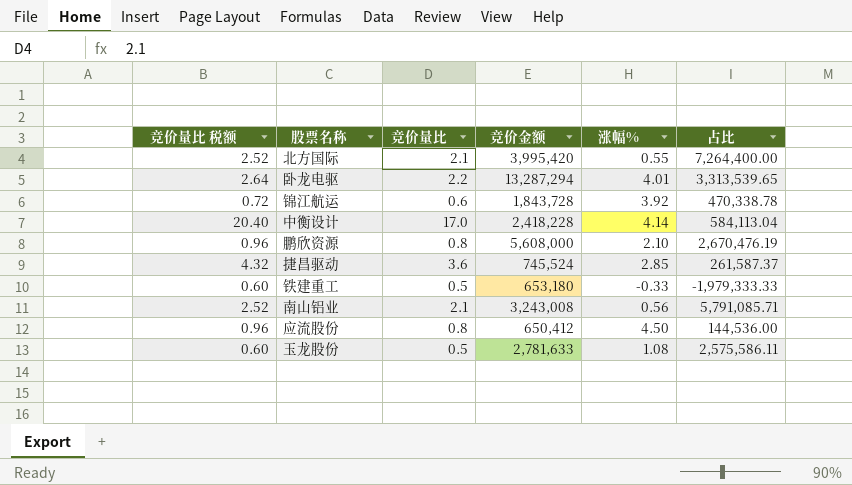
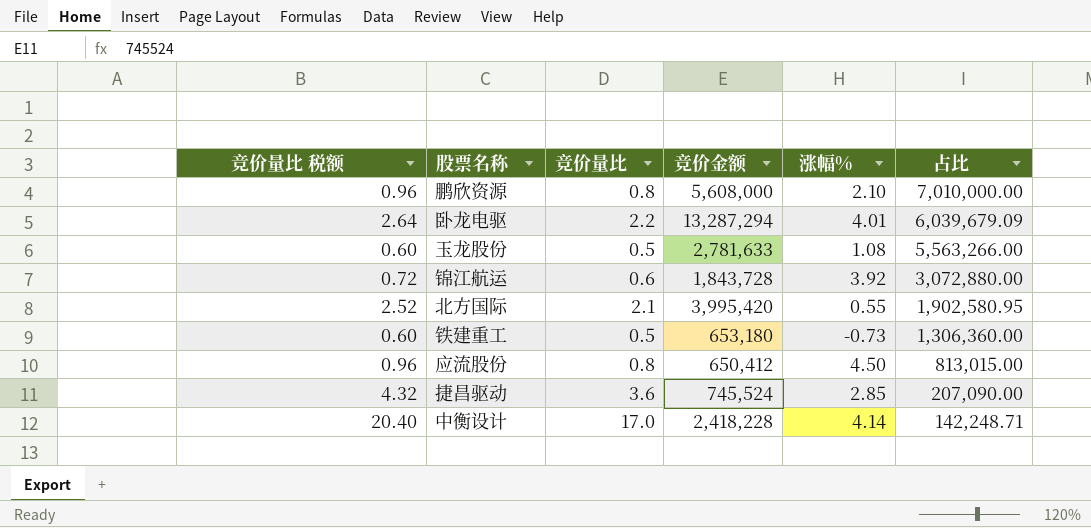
row order: none -> 占比 descending
column 占比 | formula: [竞价金额] / [涨幅%] -> [竞价金额] / [竞价量比]
row 南山铝业: 2.52 | 2.1 | 3,243,008 | 0.56 | 5,791,085.71 -> none
铁建重工 | 涨幅%: -0.33 -> -0.73

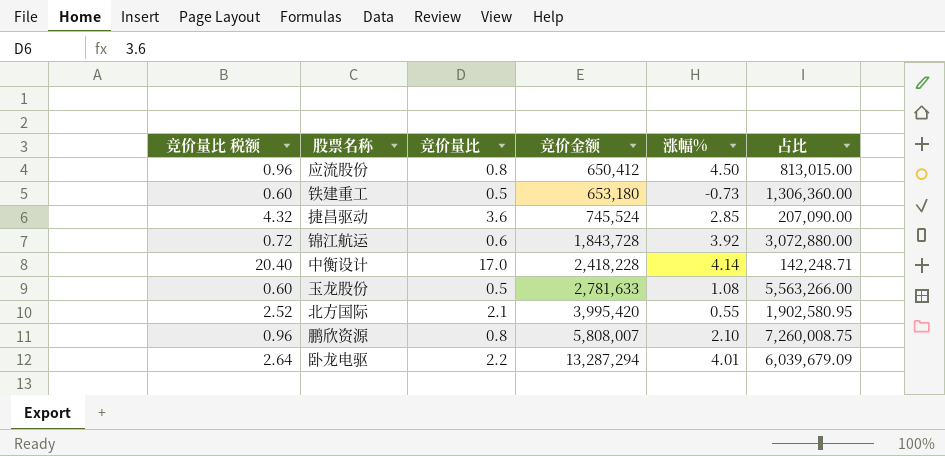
row order: 占比 descending -> 竞价金额 ascending
鹏欣资源 | 竞价金额: 5,608,000 -> 5,808,007
鹏欣资源 | 占比: 7,010,000.00 -> 7,260,008.75

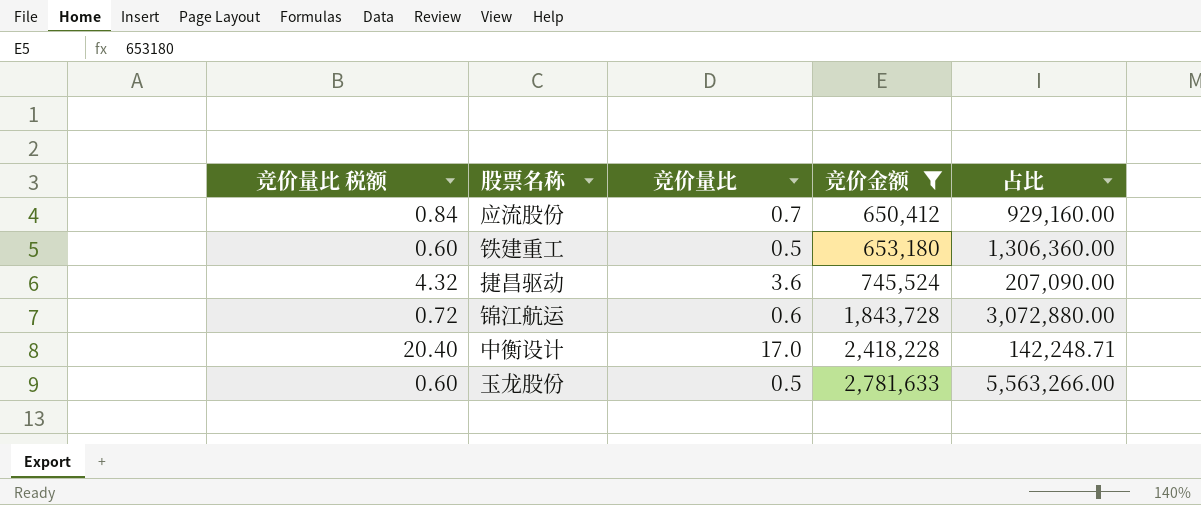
filter: none -> 竞价金额 <= 2,781,633
column 涨幅% | position: 5 -> none
应流股份 | 竞价量比 税额: 0.96 -> 0.84
应流股份 | 竞价量比: 0.8 -> 0.7
应流股份 | 占比: 813,015.00 -> 929,160.00

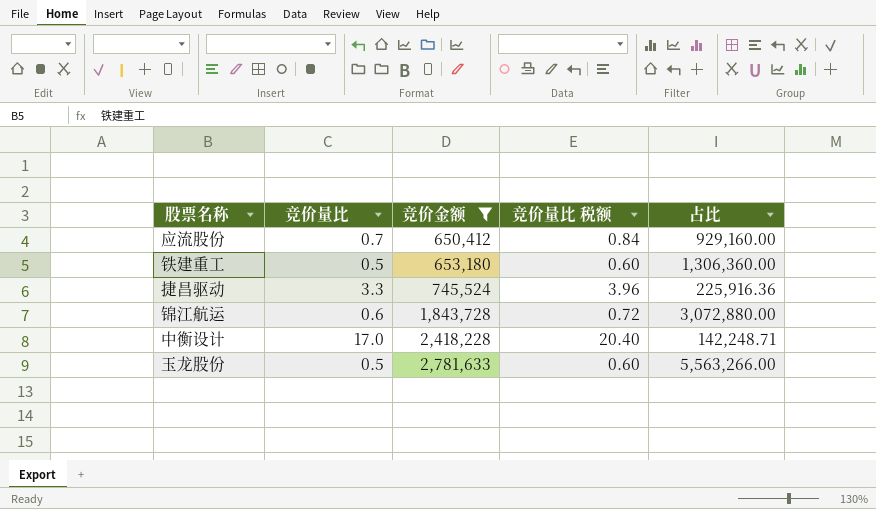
column 竞价量比 税额 | position: 1 -> 4
捷昌驱动 | 竞价量比: 3.6 -> 3.3
捷昌驱动 | 竞价量比 税额: 4.32 -> 3.96
捷昌驱动 | 占比: 207,090.00 -> 225,916.36

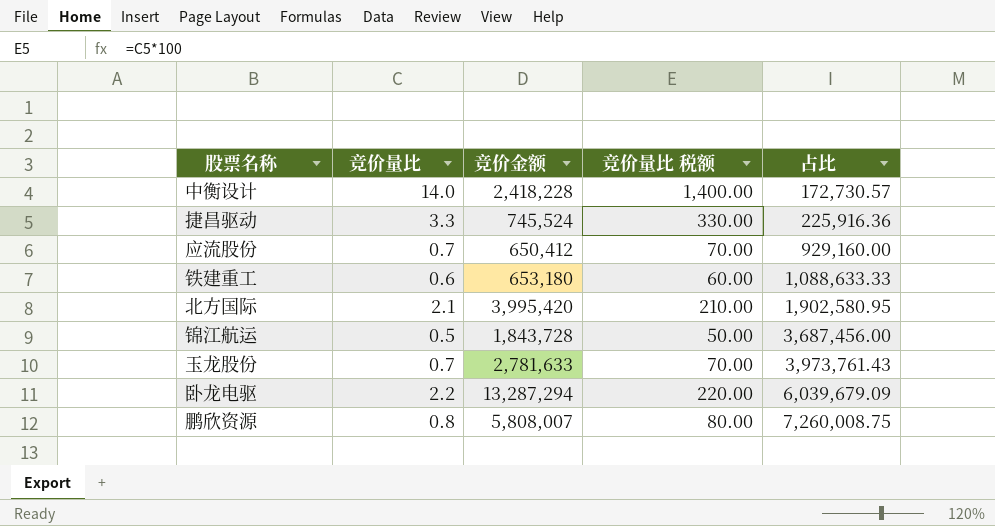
filter: 竞价金额 <= 2,781,633 -> none
row order: 竞价金额 ascending -> 占比 ascending
column 竞价量比 税额 | formula: [竞价量比] * 1.2 -> [竞价量比] * 100
中衡设计 | 竞价量比: 17.0 -> 14.0
中衡设计 | 占比: 142,248.71 -> 172,730.57
铁建重工 | 竞价量比: 0.5 -> 0.6
铁建重工 | 占比: 1,306,360.00 -> 1,088,633.33
锦江航运 | 竞价量比: 0.6 -> 0.5
锦江航运 | 占比: 3,072,880.00 -> 3,687,456.00
玉龙股份 | 竞价量比: 0.5 -> 0.7
玉龙股份 | 占比: 5,563,266.00 -> 3,973,761.43

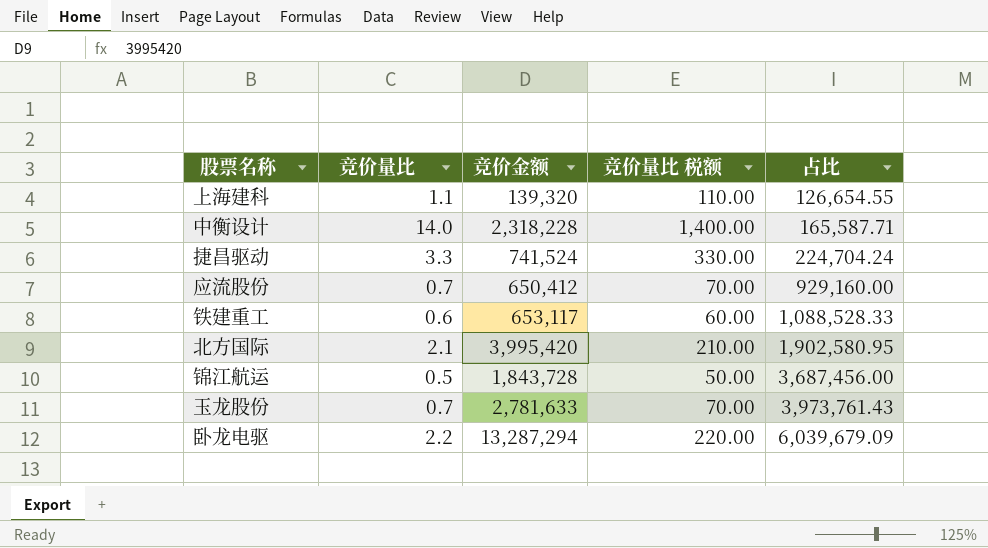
row 鹏欣资源: 0.8 | 5,808,007 | 80.00 | 7,260,008.75 -> none
row 上海建科: none -> 1.1 | 139,320 | 110.00 | 126,654.55
中衡设计 | 竞价金额: 2,418,228 -> 2,318,228
中衡设计 | 占比: 172,730.57 -> 165,587.71
捷昌驱动 | 竞价金额: 745,524 -> 741,524
捷昌驱动 | 占比: 225,916.36 -> 224,704.24
铁建重工 | 竞价金额: 653,180 -> 653,117
铁建重工 | 占比: 1,088,633.33 -> 1,088,528.33

